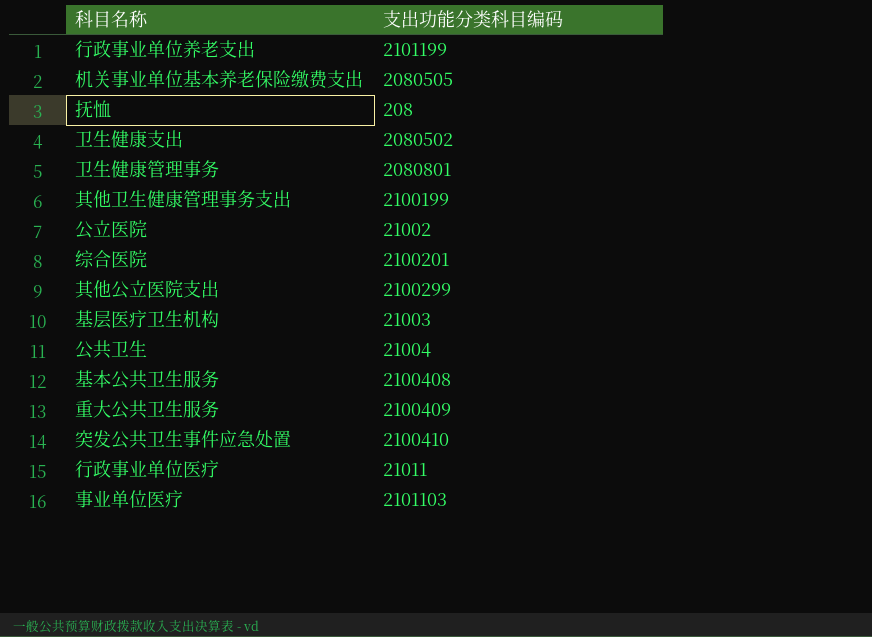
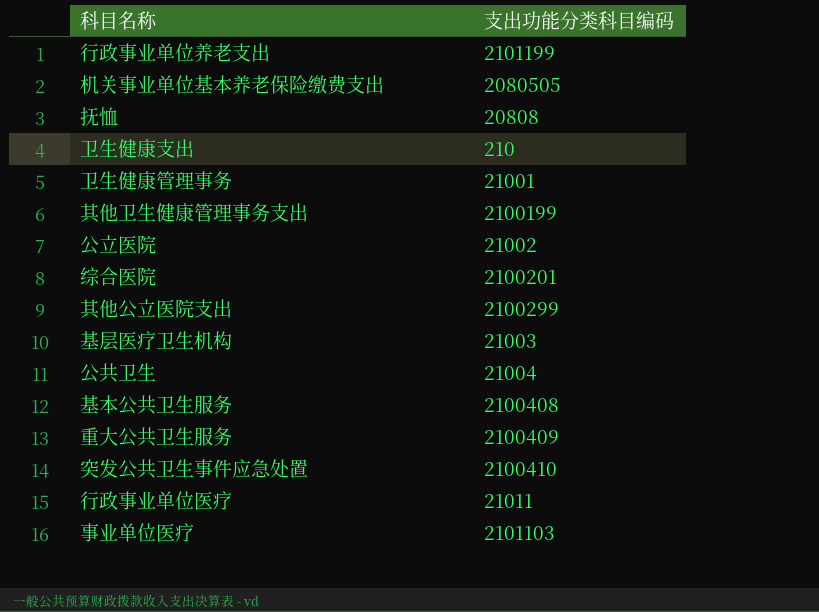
抚恤 | 支出功能分类科目编码: 208 -> 20808
卫生健康支出 | 支出功能分类科目编码: 2080502 -> 210
卫生健康管理事务 | 支出功能分类科目编码: 2080801 -> 21001

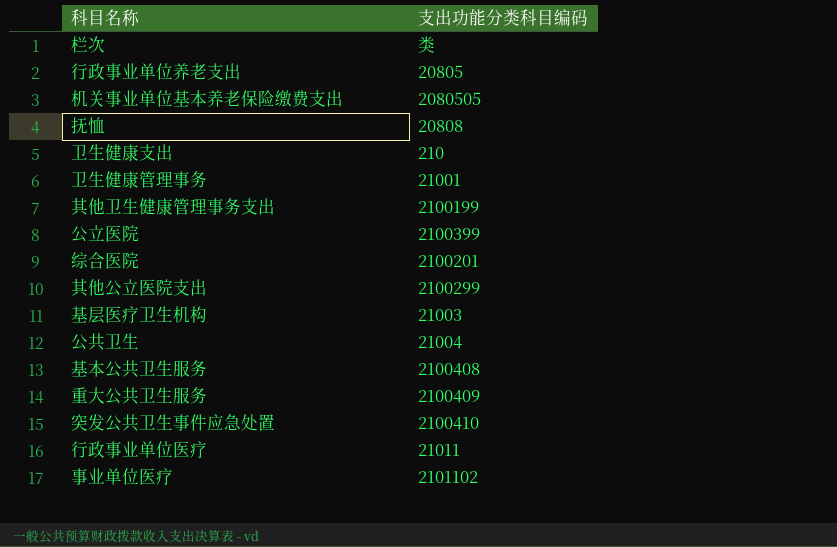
row 栏次: none -> 类
行政事业单位养老支出 | 支出功能分类科目编码: 2101199 -> 20805
公立医院 | 支出功能分类科目编码: 21002 -> 2100399
事业单位医疗 | 支出功能分类科目编码: 2101103 -> 2101102

